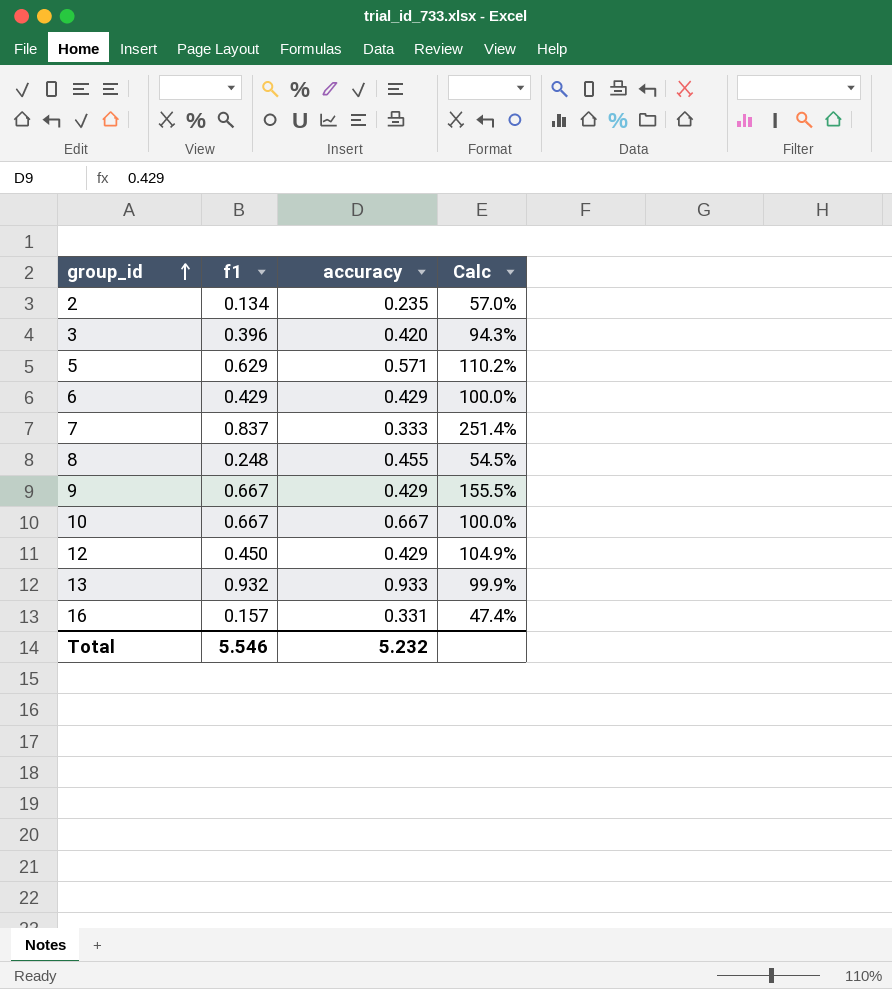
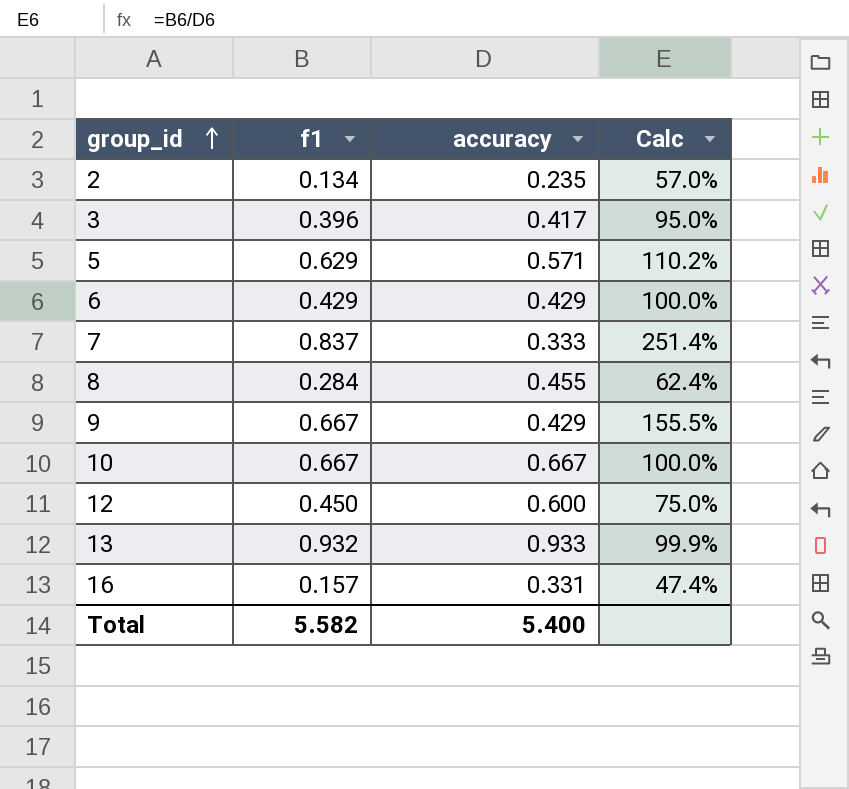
3 | accuracy: 0.420 -> 0.417
3 | Calc: 94.3% -> 95.0%
8 | f1: 0.248 -> 0.284
8 | Calc: 54.5% -> 62.4%
12 | accuracy: 0.429 -> 0.600
12 | Calc: 104.9% -> 75.0%
Total | f1: 5.546 -> 5.582
Total | accuracy: 5.232 -> 5.400

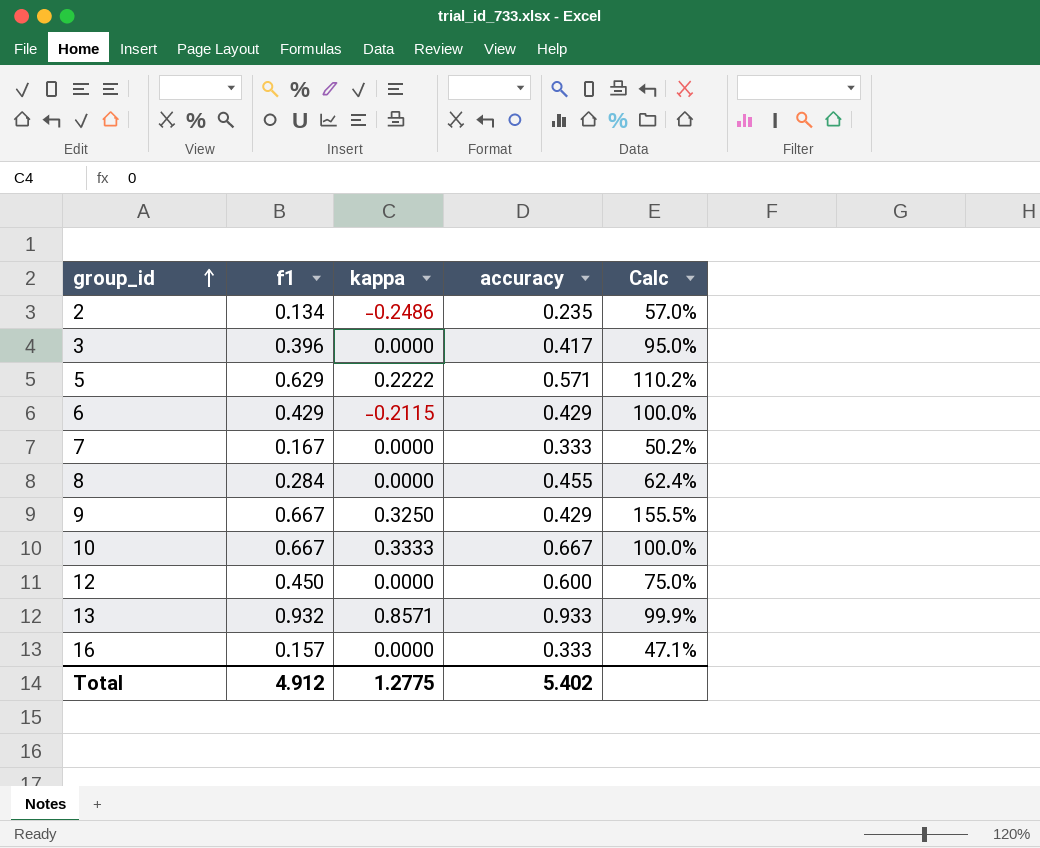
column kappa | position: none -> 3
7 | f1: 0.837 -> 0.167
7 | Calc: 251.4% -> 50.2%
16 | accuracy: 0.331 -> 0.333
16 | Calc: 47.4% -> 47.1%
Total | f1: 5.582 -> 4.912
Total | accuracy: 5.400 -> 5.402

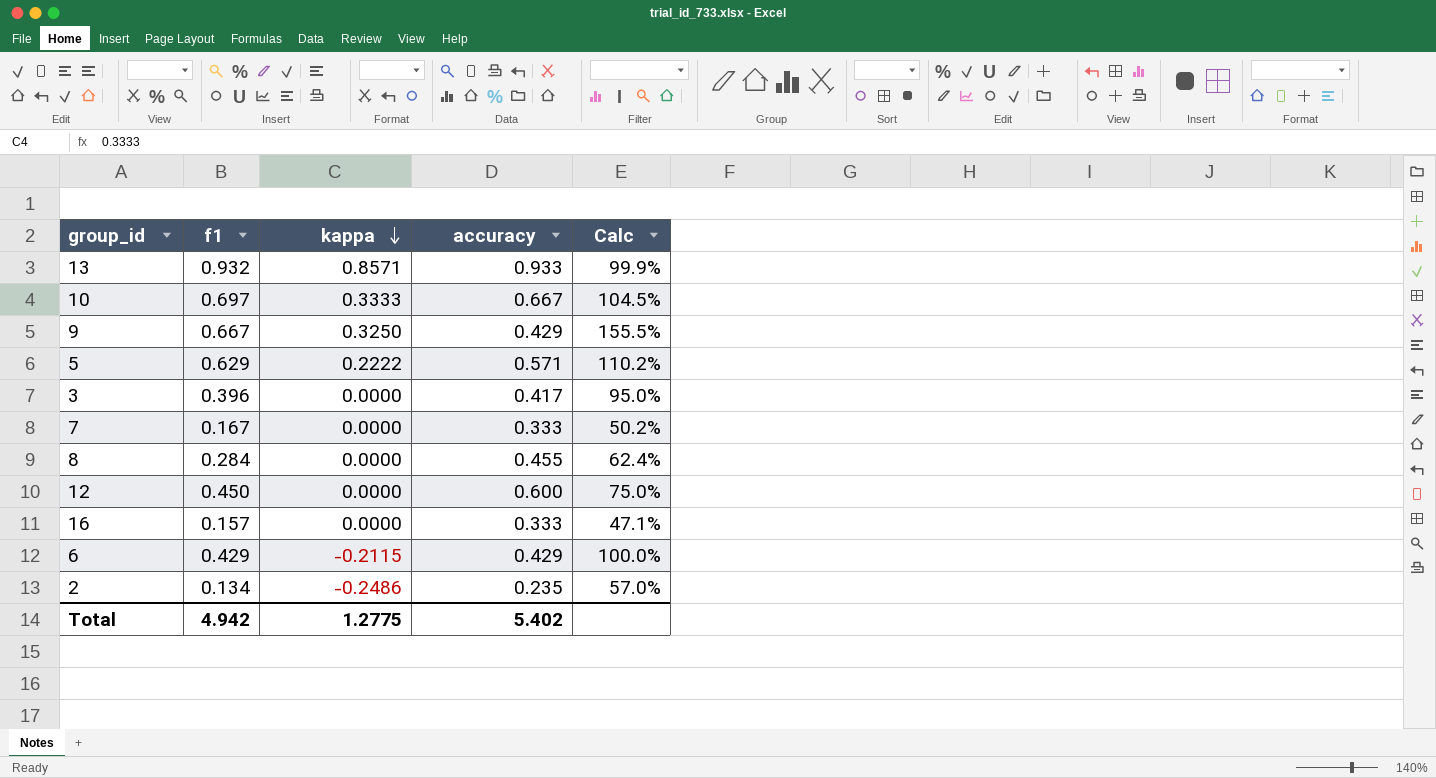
row order: group_id ascending -> kappa descending
10 | f1: 0.667 -> 0.697
10 | Calc: 100.0% -> 104.5%
Total | f1: 4.912 -> 4.942

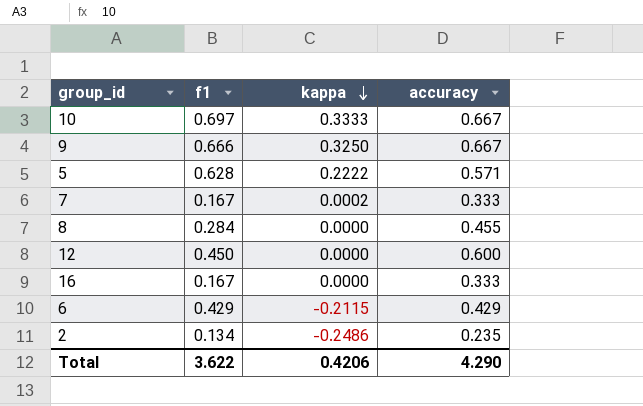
column Calc | formula: [f1] / [accuracy] -> none
row 13: 0.932 | 0.8571 | 0.933 | 99.9% -> none
row 3: 0.396 | 0.0000 | 0.417 | 95.0% -> none
9 | f1: 0.667 -> 0.666
9 | accuracy: 0.429 -> 0.667
5 | f1: 0.629 -> 0.628
7 | kappa: 0.0000 -> 0.0002
16 | f1: 0.157 -> 0.167
Total | f1: 4.942 -> 3.622
Total | kappa: 1.2775 -> 0.4206
Total | accuracy: 5.402 -> 4.290

